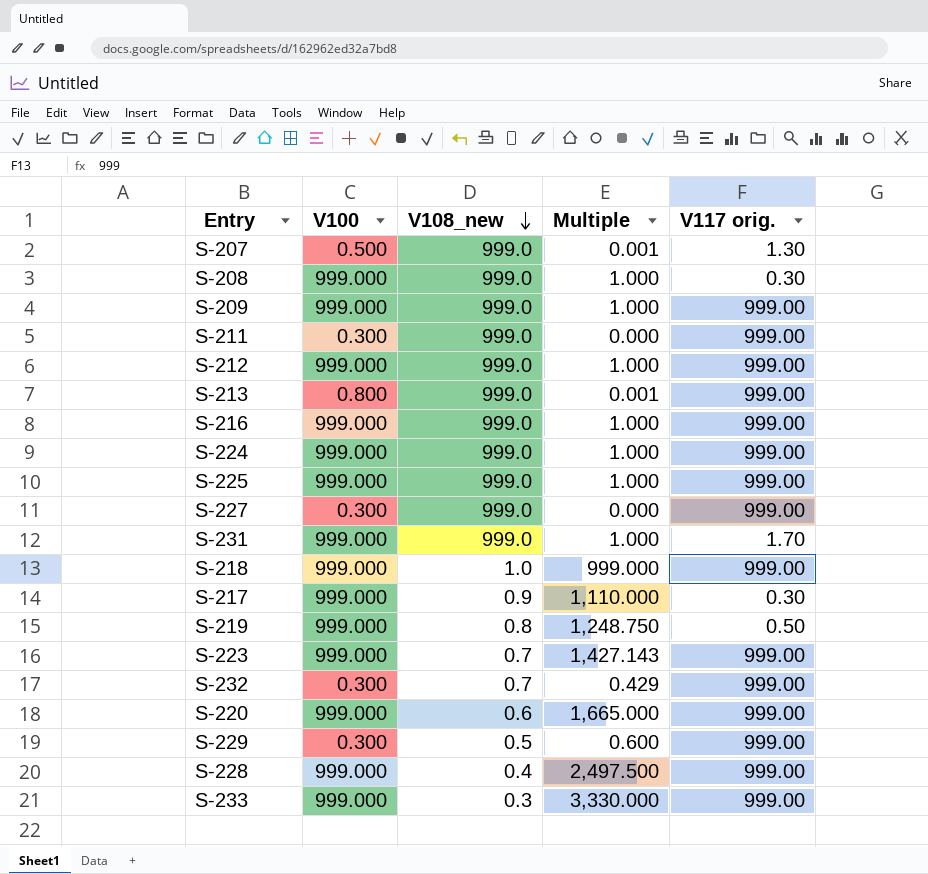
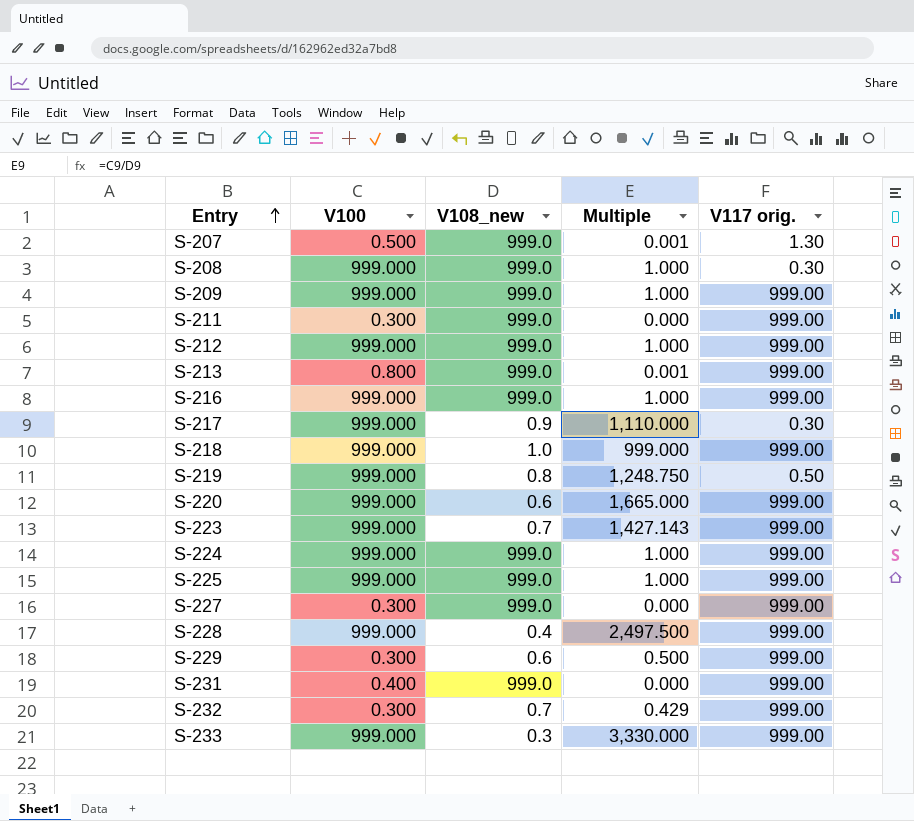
row order: V108_new descending -> Entry ascending
S-229 | V108_new: 0.5 -> 0.6
S-229 | Multiple: 0.600 -> 0.500
S-231 | V100: 999.000 -> 0.400
S-231 | Multiple: 1.000 -> 0.000
S-231 | V117 orig.: 1.70 -> 999.00

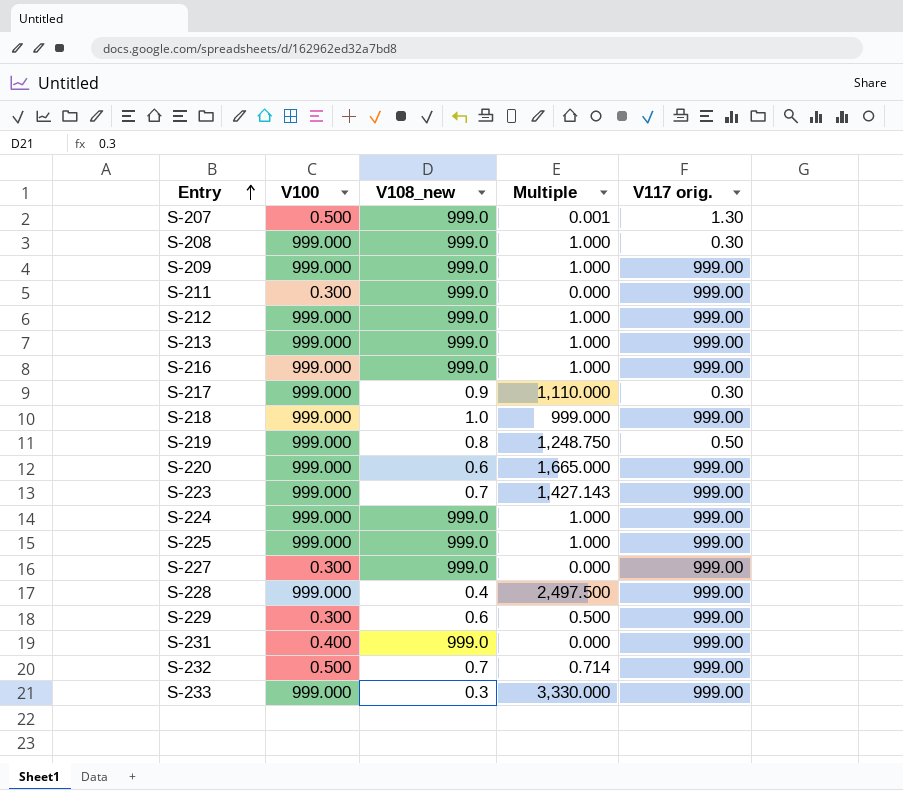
S-213 | V100: 0.800 -> 999.000
S-213 | Multiple: 0.001 -> 1.000
S-232 | V100: 0.300 -> 0.500
S-232 | Multiple: 0.429 -> 0.714

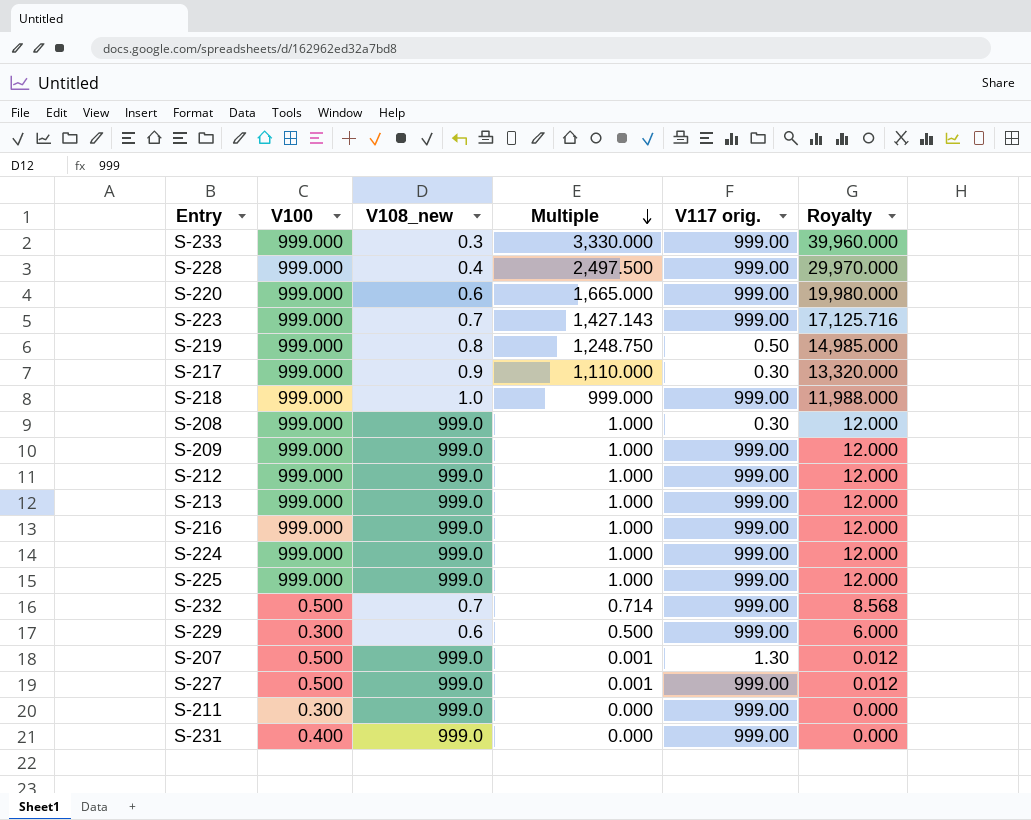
row order: Entry ascending -> Multiple descending
column Royalty | formula: none -> [Multiple] * 12
S-227 | V100: 0.300 -> 0.500
S-227 | Multiple: 0.000 -> 0.001

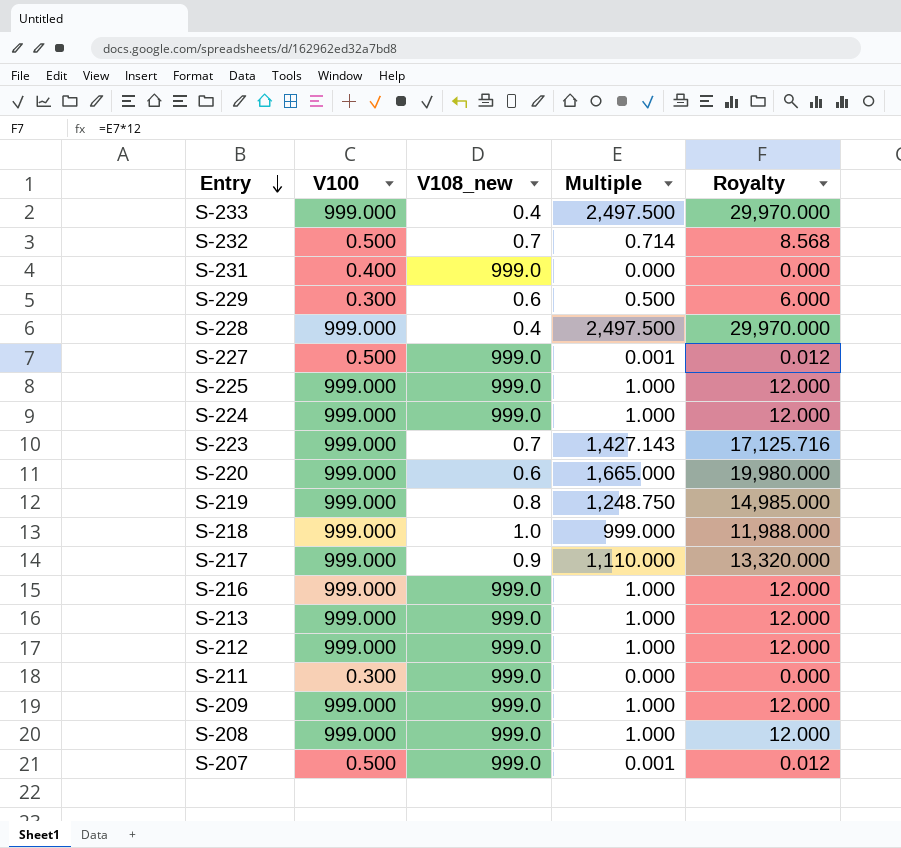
row order: Multiple descending -> Entry descending
column V117 orig. | position: 5 -> none
S-233 | V108_new: 0.3 -> 0.4
S-233 | Multiple: 3,330.000 -> 2,497.500
S-233 | Royalty: 39,960.000 -> 29,970.000

